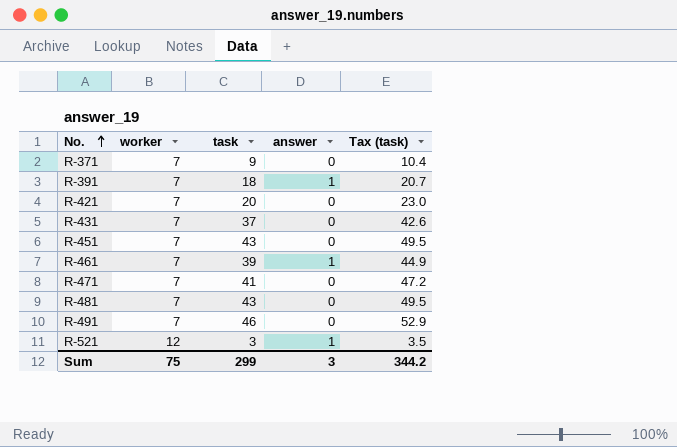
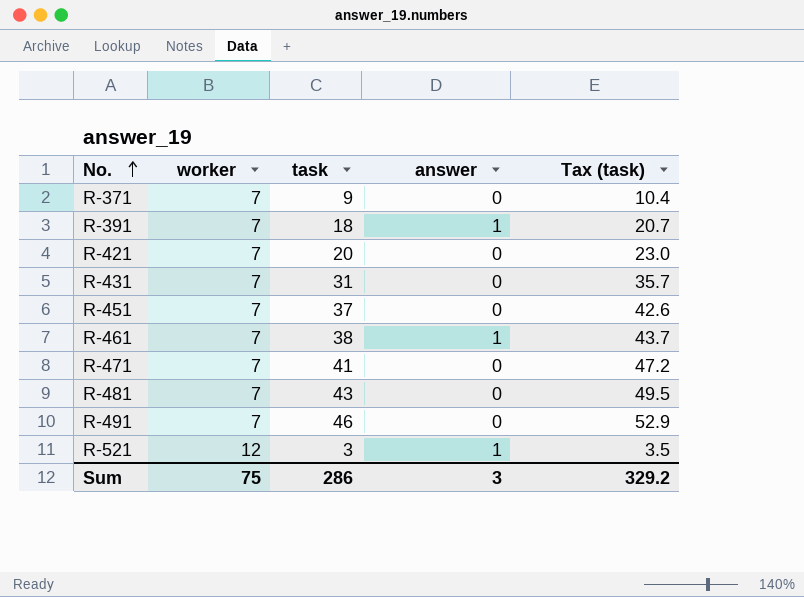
R-431 | task: 37 -> 31
R-431 | Tax (task): 42.6 -> 35.7
R-451 | task: 43 -> 37
R-451 | Tax (task): 49.5 -> 42.6
R-461 | task: 39 -> 38
R-461 | Tax (task): 44.9 -> 43.7
Sum | task: 299 -> 286
Sum | Tax (task): 344.2 -> 329.2

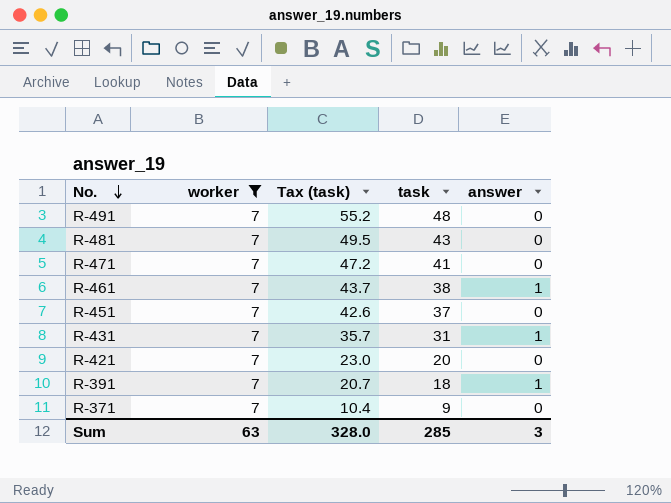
filter: none -> worker = 7
row order: No. ascending -> No. descending
column Tax (task) | position: 5 -> 3
R-491 | Tax (task): 52.9 -> 55.2
R-491 | task: 46 -> 48
R-431 | answer: 0 -> 1
Sum | worker: 75 -> 63
Sum | Tax (task): 329.2 -> 328.0
Sum | task: 286 -> 285

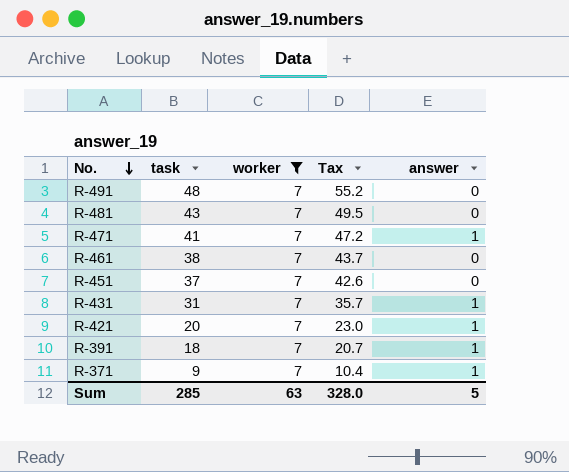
column task | position: 4 -> 2
column name: Tax (task) -> Tax
R-471 | answer: 0 -> 1
R-461 | answer: 1 -> 0
R-421 | answer: 0 -> 1
R-371 | answer: 0 -> 1
Sum | answer: 3 -> 5

